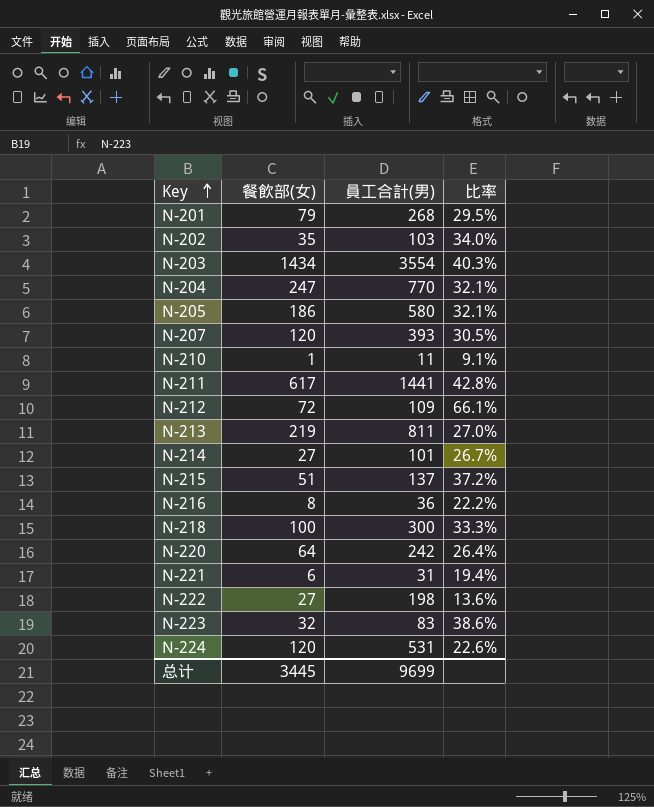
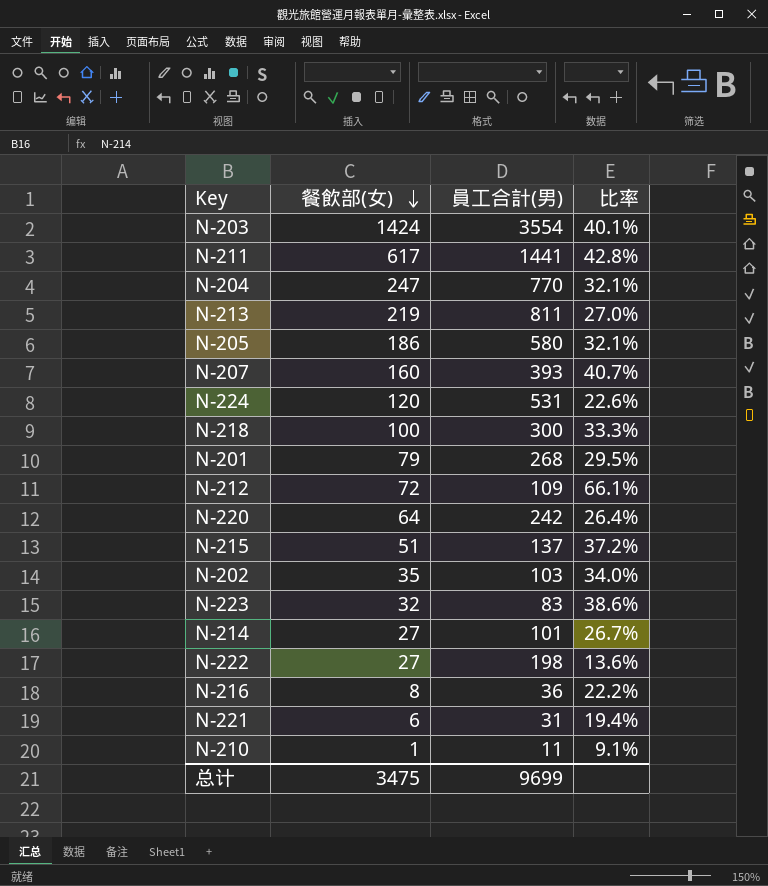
row order: Key ascending -> 餐飲部(女) descending
N-203 | 餐飲部(女): 1434 -> 1424
N-203 | 比率: 40.3% -> 40.1%
N-207 | 餐飲部(女): 120 -> 160
N-207 | 比率: 30.5% -> 40.7%
总计 | 餐飲部(女): 3445 -> 3475

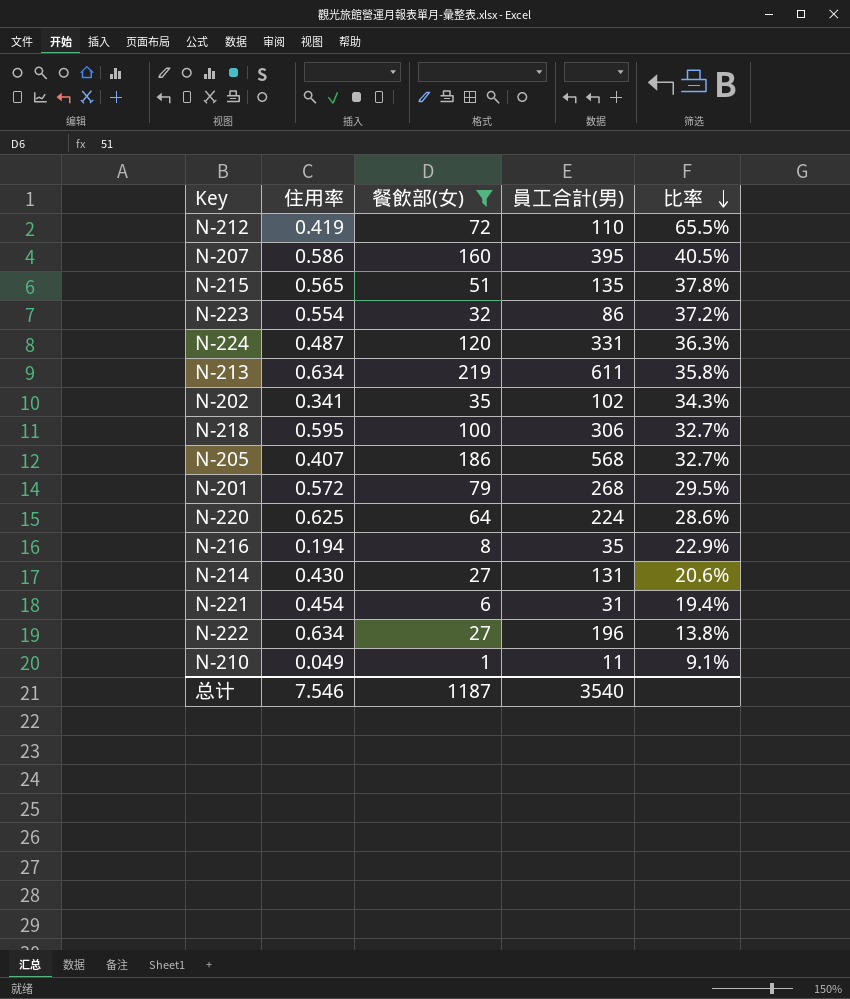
filter: none -> 餐飲部(女) <= 219
row order: 餐飲部(女) descending -> 比率 descending
column 住用率 | position: none -> 2
N-212 | 員工合計(男): 109 -> 110
N-212 | 比率: 66.1% -> 65.5%
N-207 | 員工合計(男): 393 -> 395
N-207 | 比率: 40.7% -> 40.5%
N-215 | 員工合計(男): 137 -> 135
N-215 | 比率: 37.2% -> 37.8%
N-223 | 員工合計(男): 83 -> 86
N-223 | 比率: 38.6% -> 37.2%
N-224 | 員工合計(男): 531 -> 331
N-224 | 比率: 22.6% -> 36.3%
N-213 | 員工合計(男): 811 -> 611
N-213 | 比率: 27.0% -> 35.8%
N-202 | 員工合計(男): 103 -> 102
N-202 | 比率: 34.0% -> 34.3%
N-218 | 員工合計(男): 300 -> 306
N-218 | 比率: 33.3% -> 32.7%
N-205 | 員工合計(男): 580 -> 568
N-205 | 比率: 32.1% -> 32.7%
N-220 | 員工合計(男): 242 -> 224
N-220 | 比率: 26.4% -> 28.6%
N-216 | 員工合計(男): 36 -> 35
N-216 | 比率: 22.2% -> 22.9%
N-214 | 員工合計(男): 101 -> 131
N-214 | 比率: 26.7% -> 20.6%
N-222 | 員工合計(男): 198 -> 196
N-222 | 比率: 13.6% -> 13.8%
总计 | 餐飲部(女): 3475 -> 1187
总计 | 員工合計(男): 9699 -> 3540

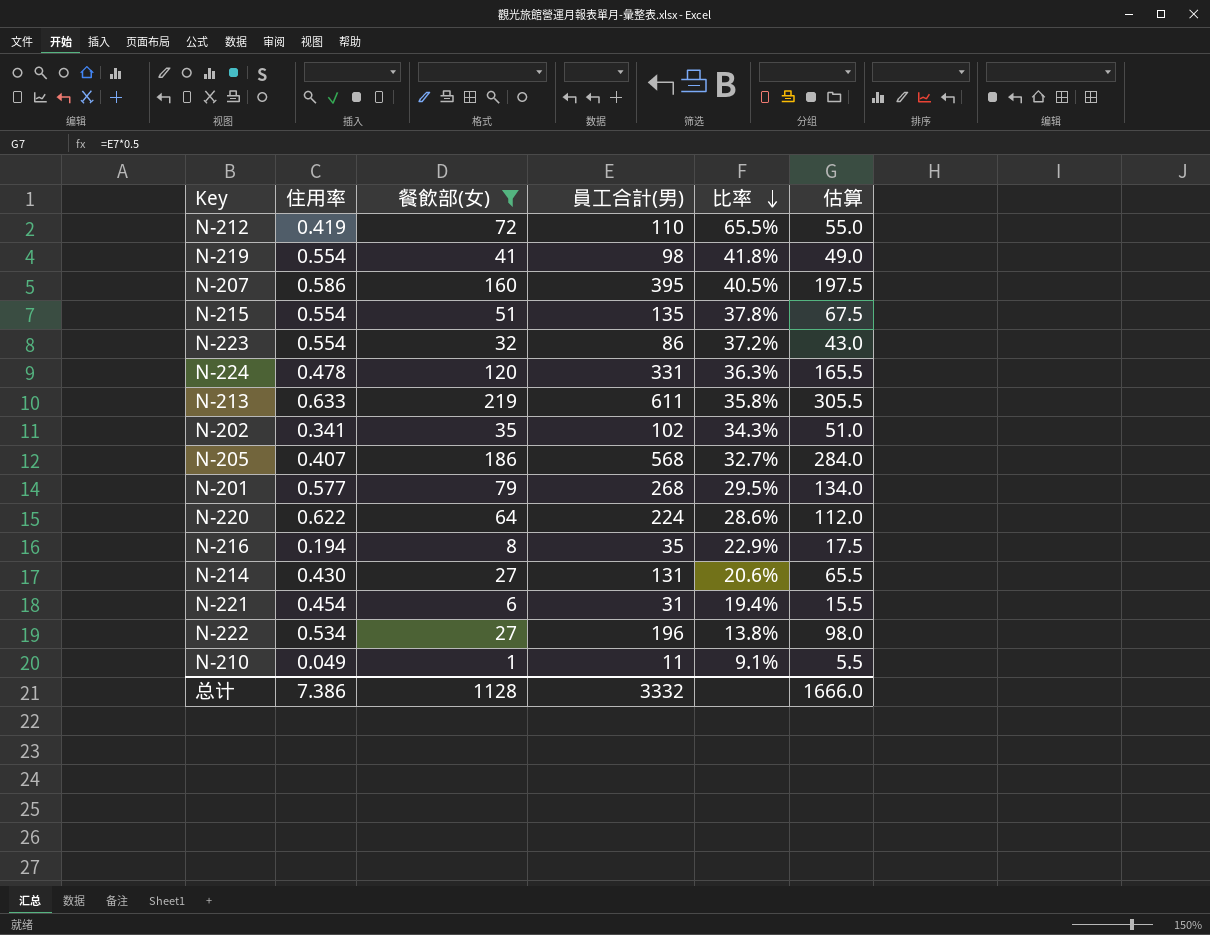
column 估算 | formula: none -> [員工合計(男)] * 0.5
row N-218: 0.595 | 100 | 306 | 32.7% -> none
row N-219: none -> 0.554 | 41 | 98 | 41.8% | 49.0
N-215 | 住用率: 0.565 -> 0.554
N-224 | 住用率: 0.487 -> 0.478
N-213 | 住用率: 0.634 -> 0.633
N-201 | 住用率: 0.572 -> 0.577
N-220 | 住用率: 0.625 -> 0.622
N-222 | 住用率: 0.634 -> 0.534
总计 | 住用率: 7.546 -> 7.386
总计 | 餐飲部(女): 1187 -> 1128
总计 | 員工合計(男): 3540 -> 3332

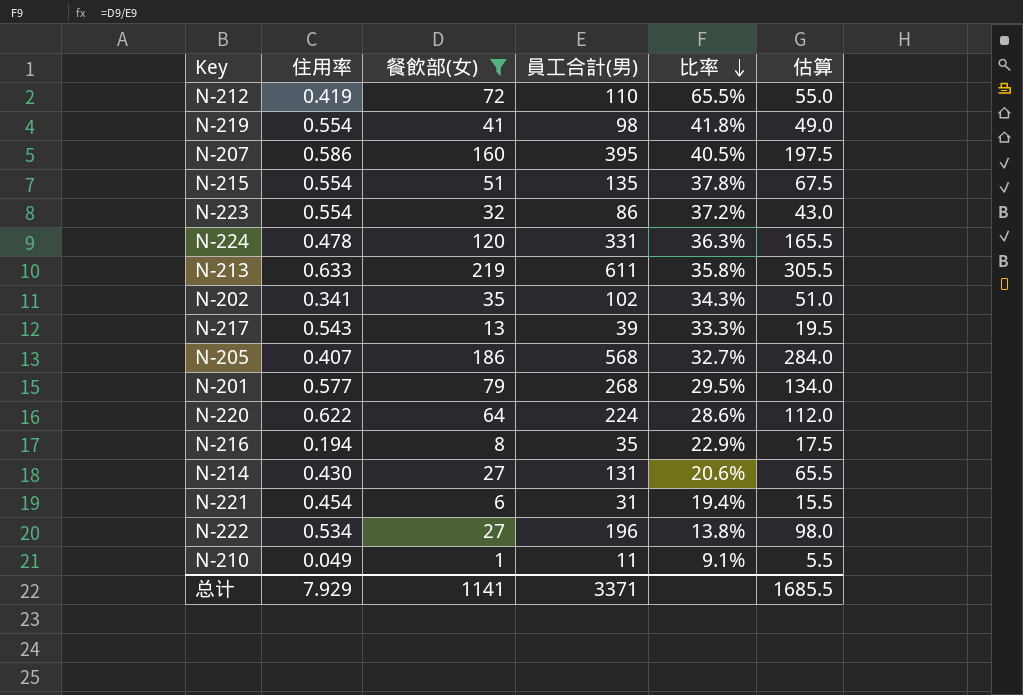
row N-217: none -> 0.543 | 13 | 39 | 33.3% | 19.5
总计 | 住用率: 7.386 -> 7.929
总计 | 餐飲部(女): 1128 -> 1141
总计 | 員工合計(男): 3332 -> 3371
总计 | 估算: 1666.0 -> 1685.5

